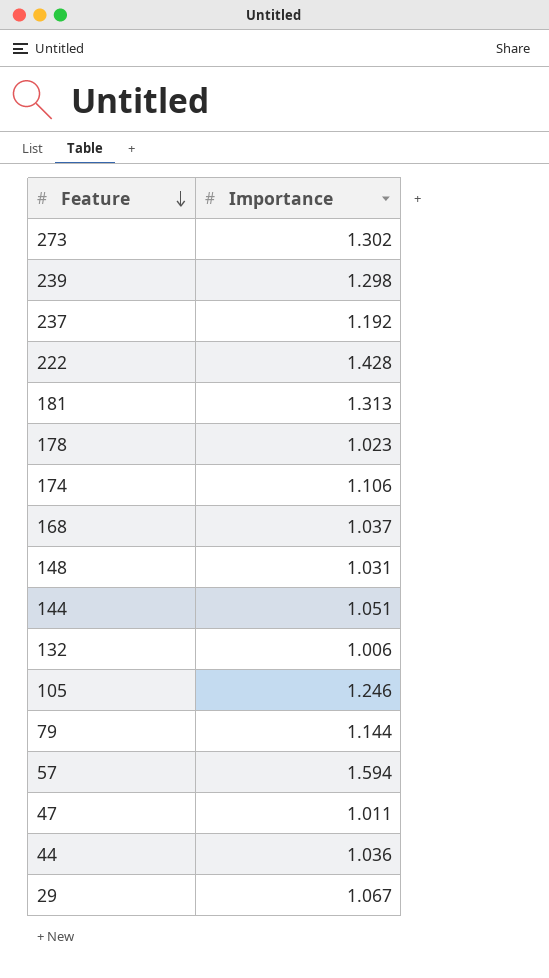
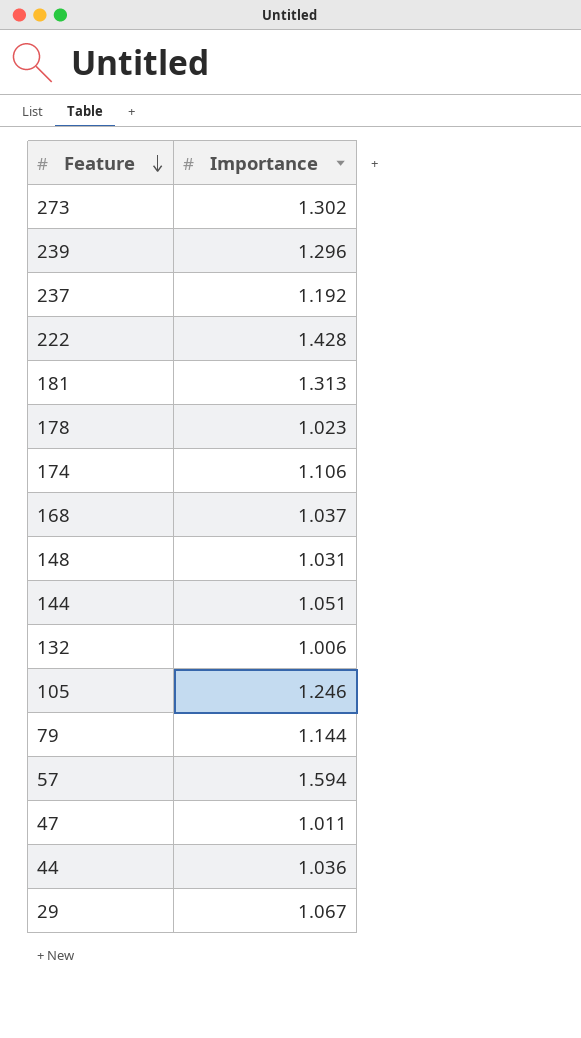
239 | Importance: 1.298 -> 1.296

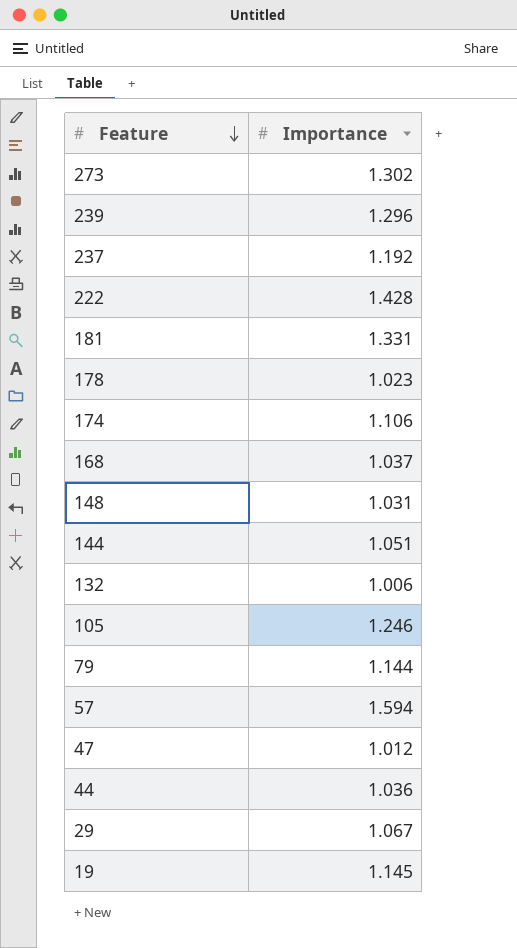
181 | Importance: 1.313 -> 1.331
47 | Importance: 1.011 -> 1.012
row 19: none -> 1.145

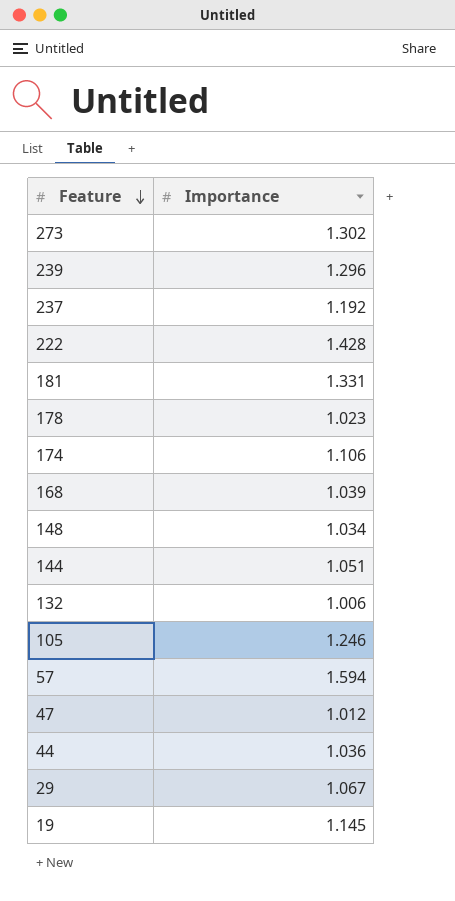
row 79: 1.144 -> none
168 | Importance: 1.037 -> 1.039
148 | Importance: 1.031 -> 1.034

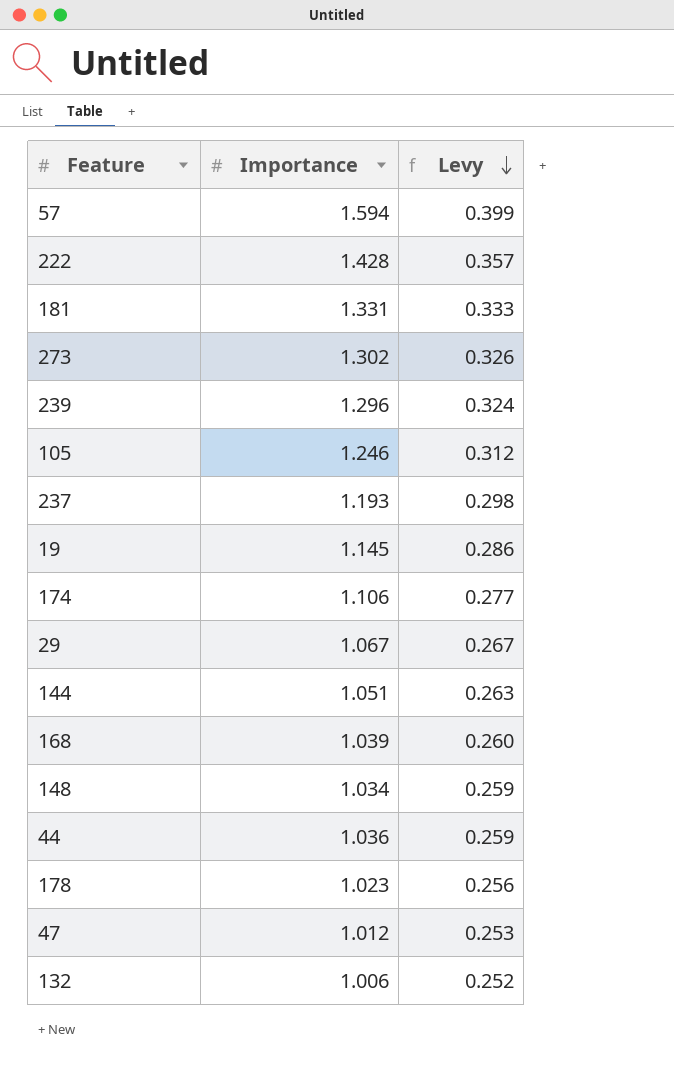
row order: Feature descending -> Levy descending
column Levy | formula: none -> [Importance] * 0.25
237 | Importance: 1.192 -> 1.193

